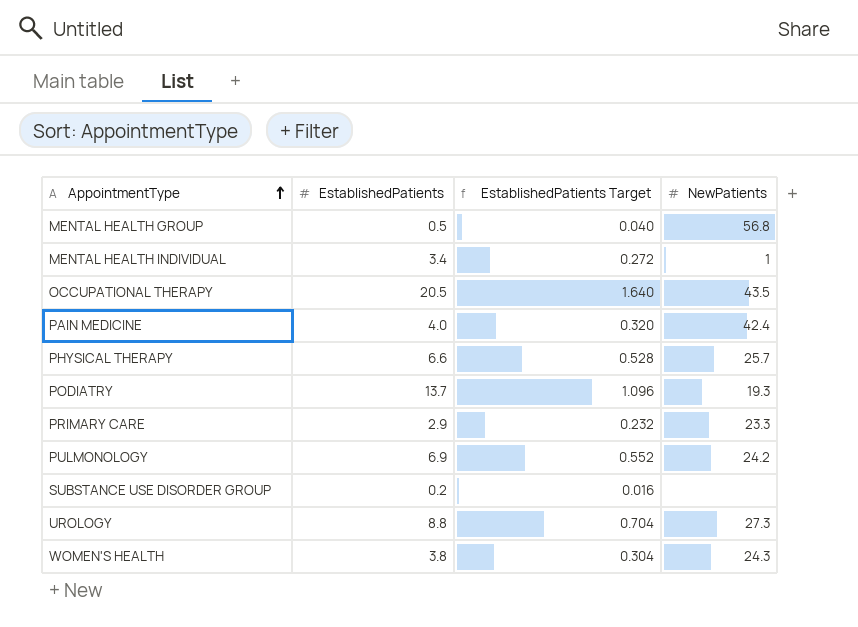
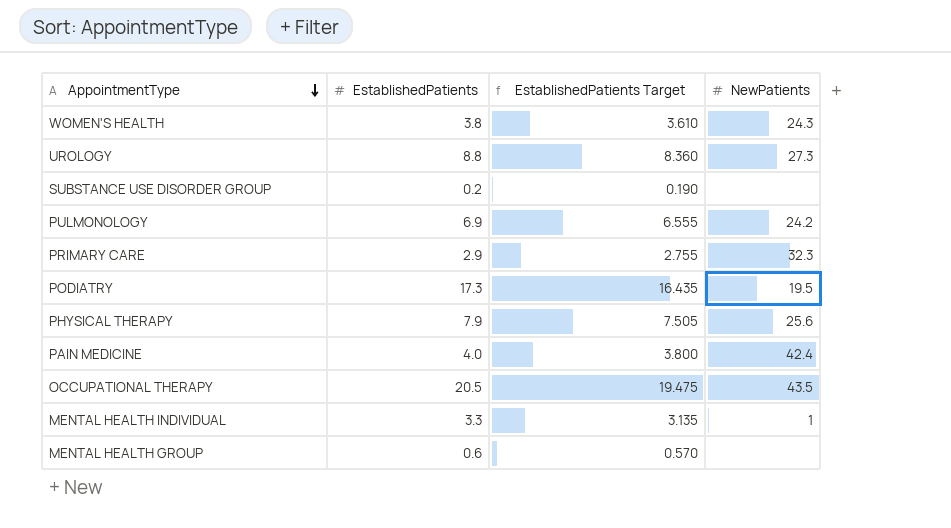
row order: AppointmentType ascending -> AppointmentType descending
column EstablishedPatients Target | formula: [EstablishedPatients] * 0.08 -> [EstablishedPatients] * 0.95
PRIMARY CARE | NewPatients: 23.3 -> 32.3
PODIATRY | EstablishedPatients: 13.7 -> 17.3
PODIATRY | NewPatients: 19.3 -> 19.5
PHYSICAL THERAPY | EstablishedPatients: 6.6 -> 7.9
PHYSICAL THERAPY | NewPatients: 25.7 -> 25.6
MENTAL HEALTH INDIVIDUAL | EstablishedPatients: 3.4 -> 3.3
MENTAL HEALTH GROUP | EstablishedPatients: 0.5 -> 0.6
MENTAL HEALTH GROUP | NewPatients: 56.8 -> none

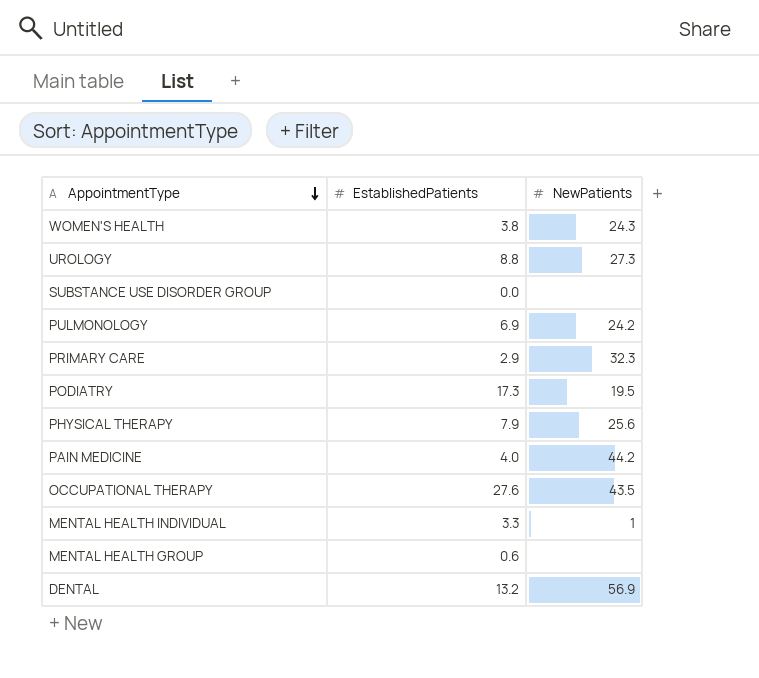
column EstablishedPatients Target | formula: [EstablishedPatients] * 0.95 -> none
SUBSTANCE USE DISORDER GROUP | EstablishedPatients: 0.2 -> 0.0
PAIN MEDICINE | NewPatients: 42.4 -> 44.2
OCCUPATIONAL THERAPY | EstablishedPatients: 20.5 -> 27.6
row DENTAL: none -> 13.2 | 56.9

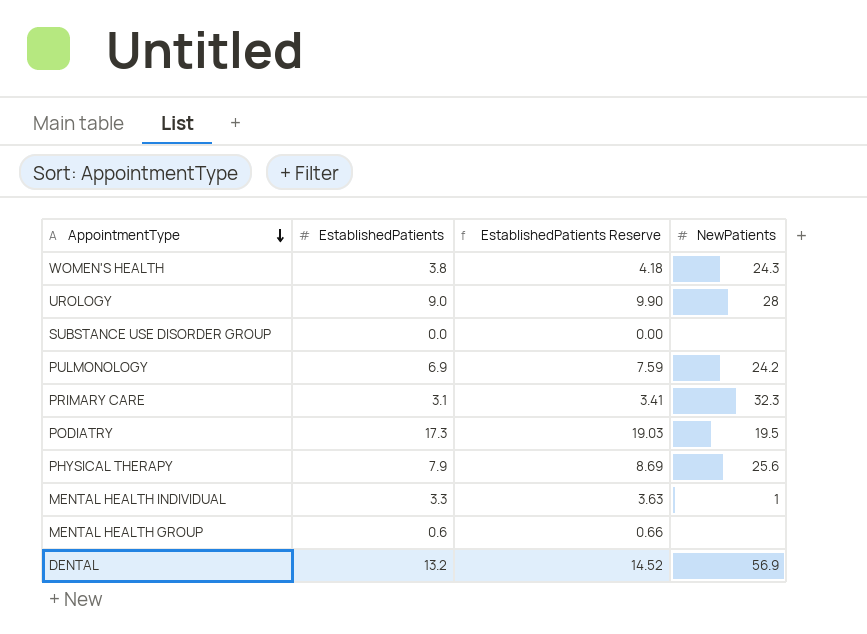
column EstablishedPatients Reserve | formula: none -> [EstablishedPatients] * 1.1
row PAIN MEDICINE: 4.0 | 44.2 -> none
row OCCUPATIONAL THERAPY: 27.6 | 43.5 -> none
UROLOGY | EstablishedPatients: 8.8 -> 9.0
UROLOGY | NewPatients: 27.3 -> 28
PRIMARY CARE | EstablishedPatients: 2.9 -> 3.1

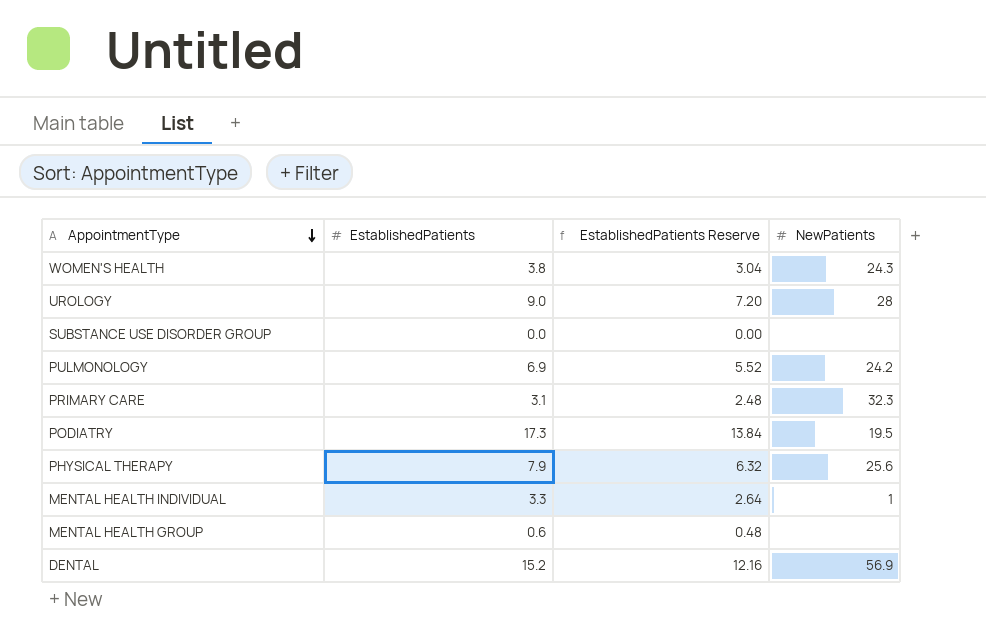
column EstablishedPatients Reserve | formula: [EstablishedPatients] * 1.1 -> [EstablishedPatients] * 0.8
DENTAL | EstablishedPatients: 13.2 -> 15.2

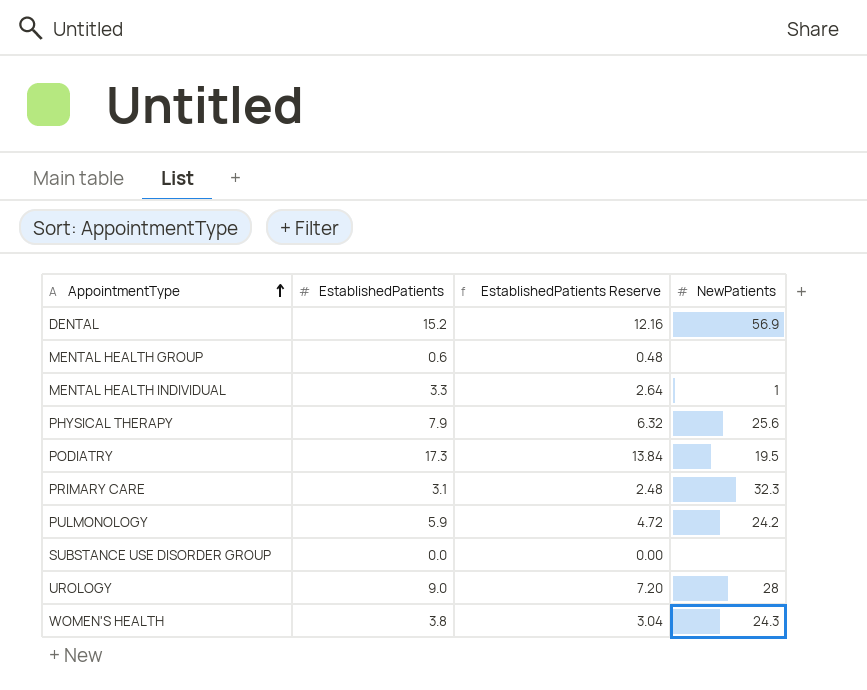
row order: AppointmentType descending -> AppointmentType ascending
PULMONOLOGY | EstablishedPatients: 6.9 -> 5.9
PULMONOLOGY | EstablishedPatients Reserve: 5.52 -> 4.72

